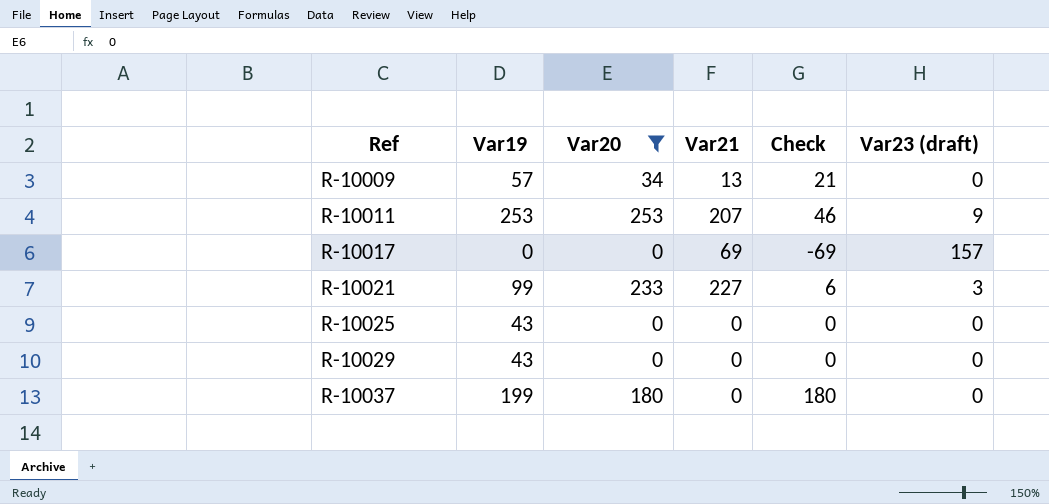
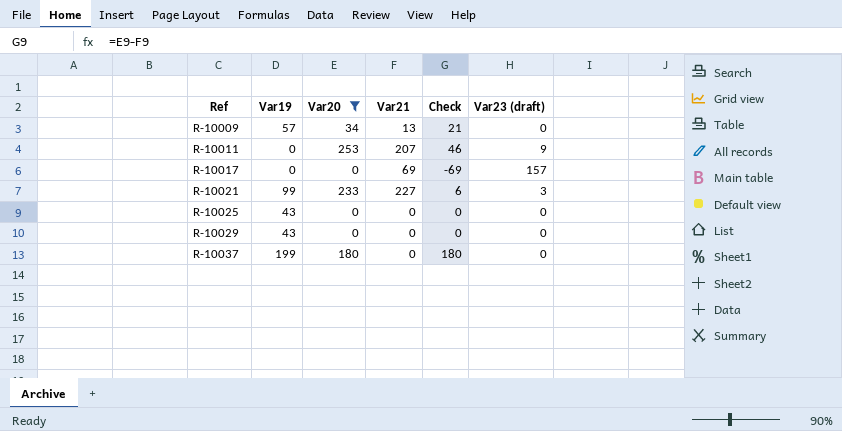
R-10011 | Var19: 253 -> 0

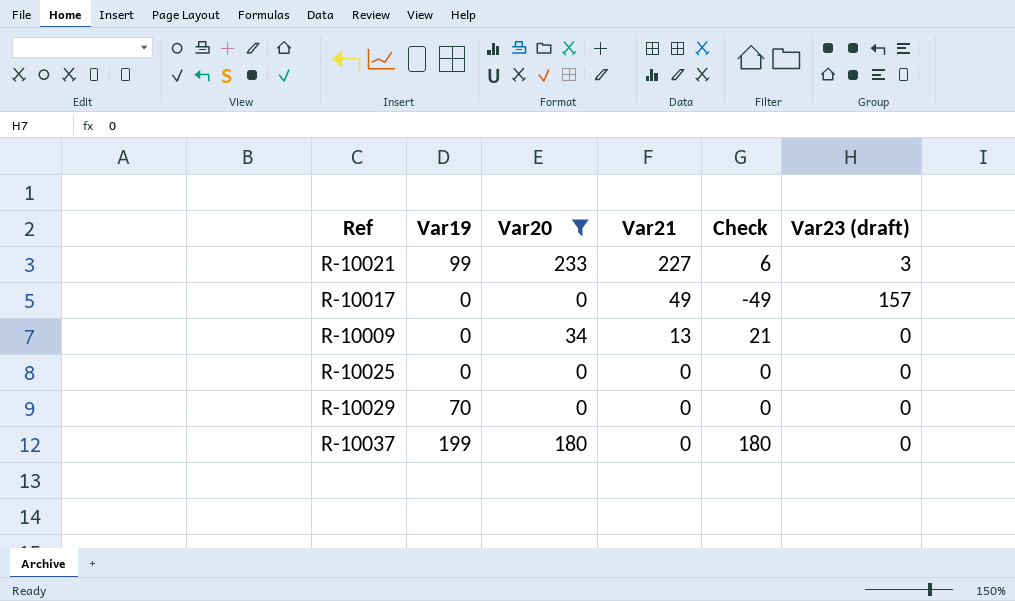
row order: Ref ascending -> Var21 descending
row R-10011: 0 | 253 | 207 | 46 | 9 -> none
R-10017 | Var21: 69 -> 49
R-10017 | Check: -69 -> -49
R-10009 | Var19: 57 -> 0
R-10025 | Var19: 43 -> 0
R-10029 | Var19: 43 -> 70

